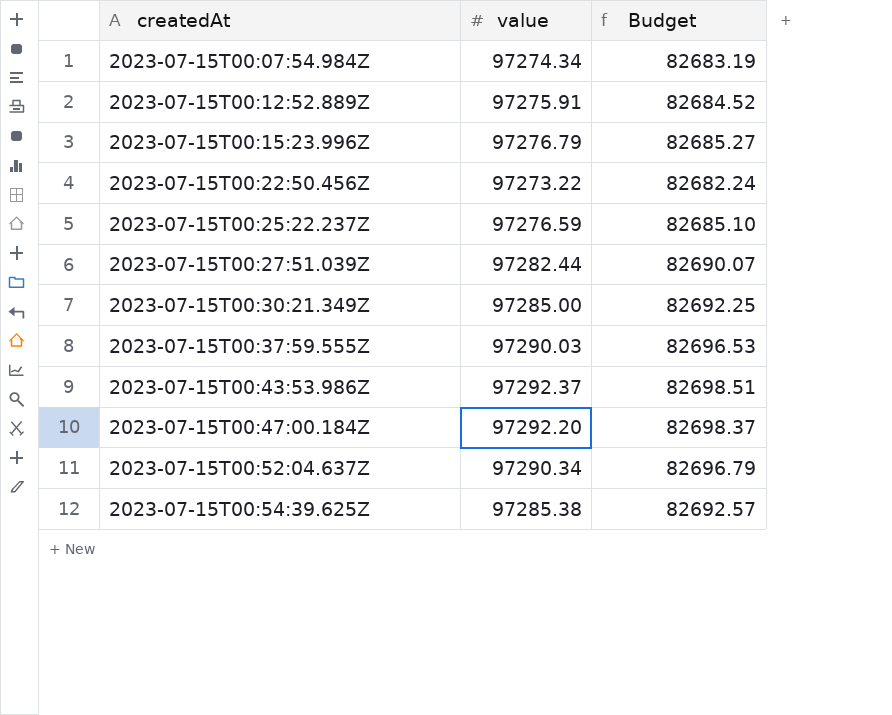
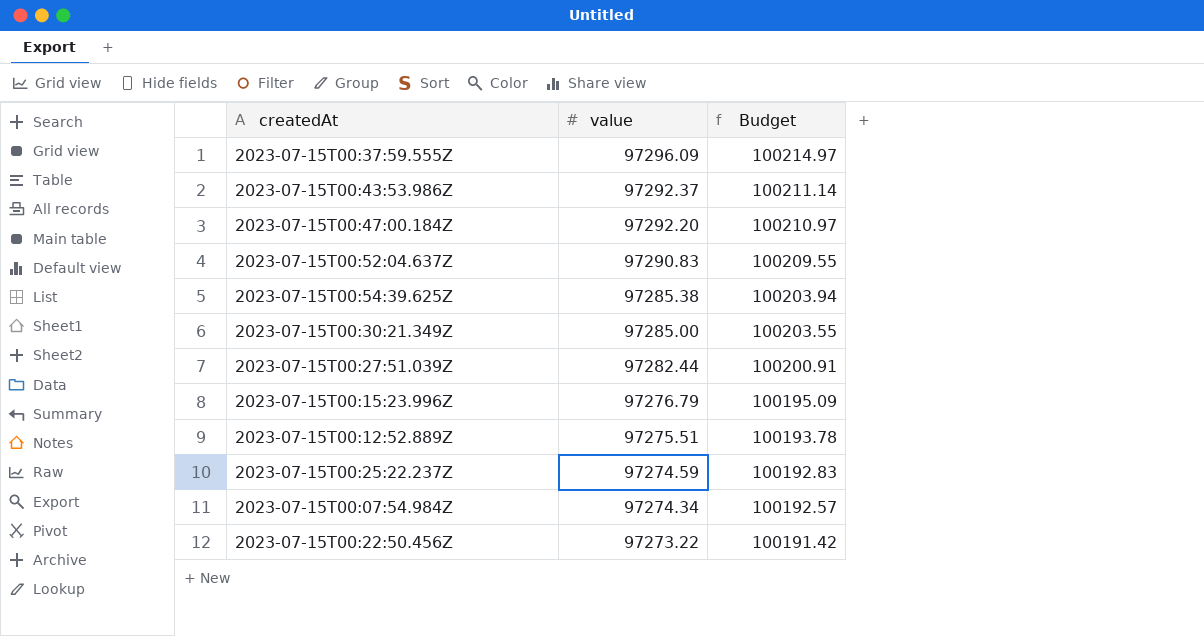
row order: createdAt ascending -> value descending
column Budget | formula: [value] * 0.85 -> [value] * 1.03
2023-07-15T00:37:59.555Z | value: 97290.03 -> 97296.09
2023-07-15T00:52:04.637Z | value: 97290.34 -> 97290.83
2023-07-15T00:12:52.889Z | value: 97275.91 -> 97275.51
2023-07-15T00:25:22.237Z | value: 97276.59 -> 97274.59

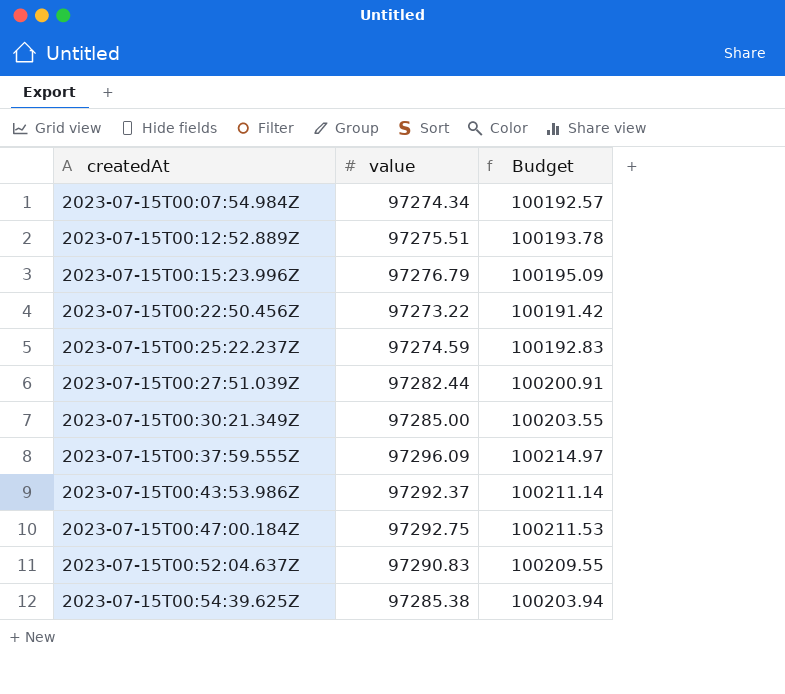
row order: value descending -> createdAt ascending
2023-07-15T00:47:00.184Z | value: 97292.20 -> 97292.75
2023-07-15T00:47:00.184Z | Budget: 100210.97 -> 100211.53

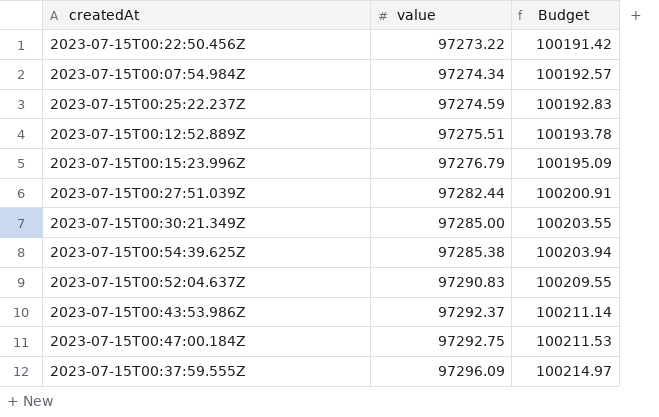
row order: createdAt ascending -> value ascending

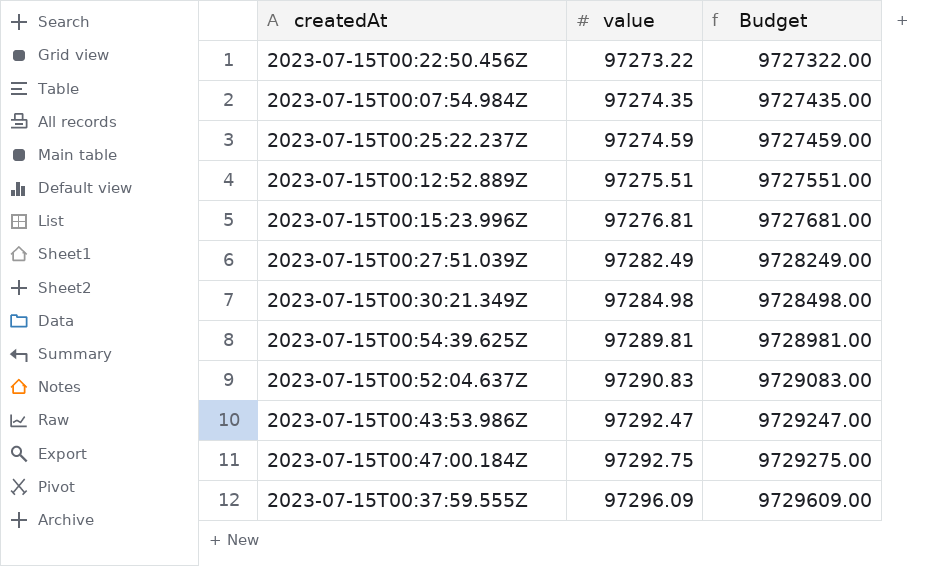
column Budget | formula: [value] * 1.03 -> [value] * 100
2023-07-15T00:07:54.984Z | value: 97274.34 -> 97274.35
2023-07-15T00:15:23.996Z | value: 97276.79 -> 97276.81
2023-07-15T00:27:51.039Z | value: 97282.44 -> 97282.49
2023-07-15T00:30:21.349Z | value: 97285.00 -> 97284.98
2023-07-15T00:54:39.625Z | value: 97285.38 -> 97289.81
2023-07-15T00:43:53.986Z | value: 97292.37 -> 97292.47

